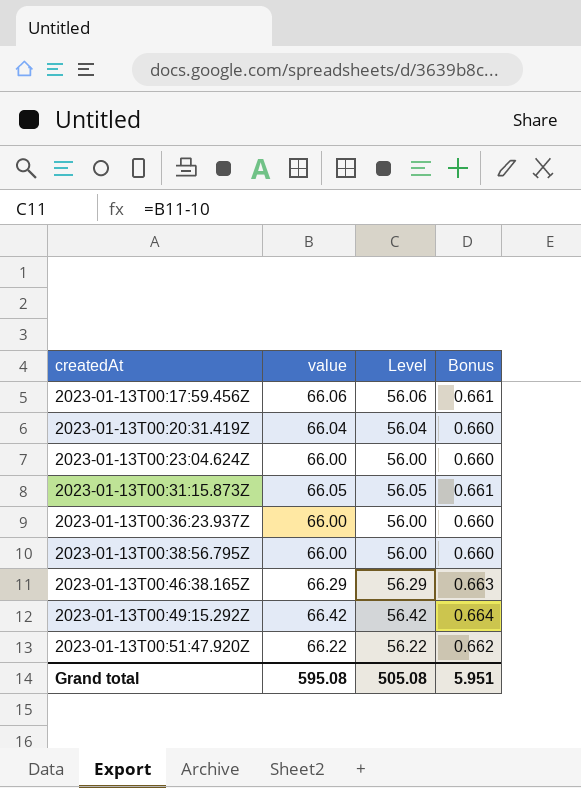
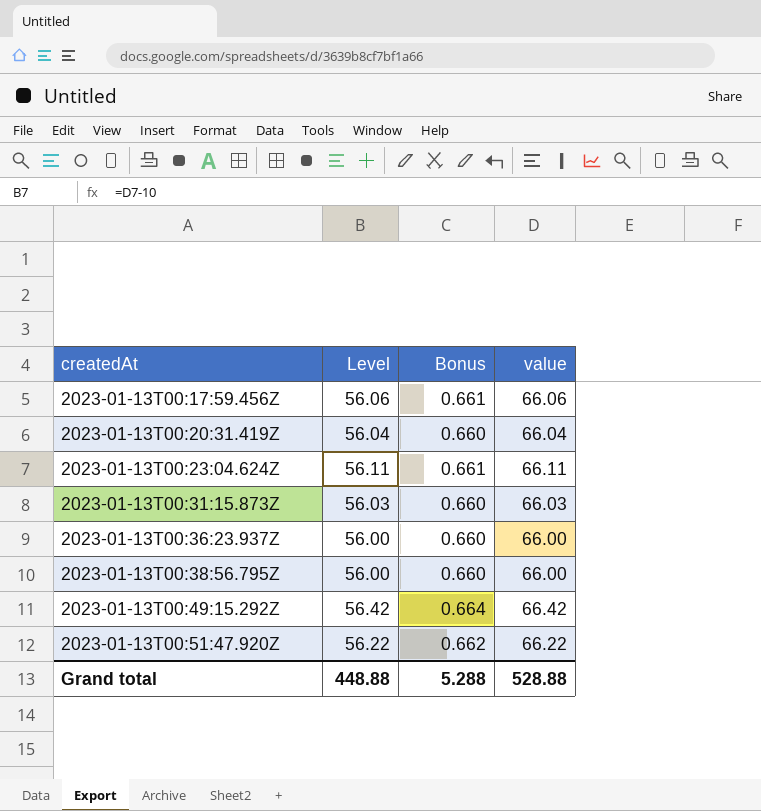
column value | position: 2 -> 4
row 2023-01-13T00:46:38.165Z: 66.29 | 56.29 | 0.663 -> none
2023-01-13T00:23:04.624Z | Level: 56.00 -> 56.11
2023-01-13T00:23:04.624Z | Bonus: 0.660 -> 0.661
2023-01-13T00:23:04.624Z | value: 66.00 -> 66.11
2023-01-13T00:31:15.873Z | Level: 56.05 -> 56.03
2023-01-13T00:31:15.873Z | Bonus: 0.661 -> 0.660
2023-01-13T00:31:15.873Z | value: 66.05 -> 66.03
Grand total | Level: 505.08 -> 448.88
Grand total | Bonus: 5.951 -> 5.288
Grand total | value: 595.08 -> 528.88

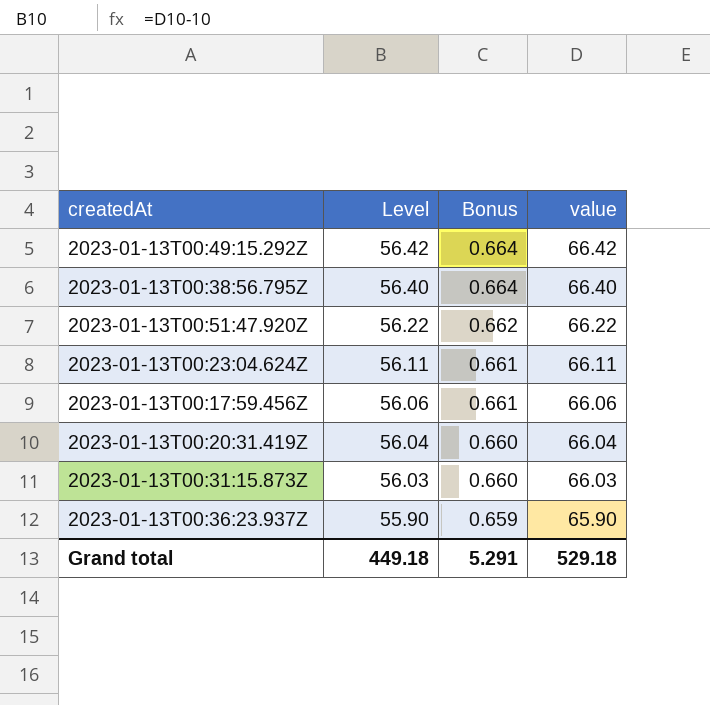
row order: createdAt ascending -> Level descending
2023-01-13T00:38:56.795Z | Level: 56.00 -> 56.40
2023-01-13T00:38:56.795Z | Bonus: 0.660 -> 0.664
2023-01-13T00:38:56.795Z | value: 66.00 -> 66.40
2023-01-13T00:36:23.937Z | Level: 56.00 -> 55.90
2023-01-13T00:36:23.937Z | Bonus: 0.660 -> 0.659
2023-01-13T00:36:23.937Z | value: 66.00 -> 65.90
Grand total | Level: 448.88 -> 449.18
Grand total | Bonus: 5.288 -> 5.291
Grand total | value: 528.88 -> 529.18

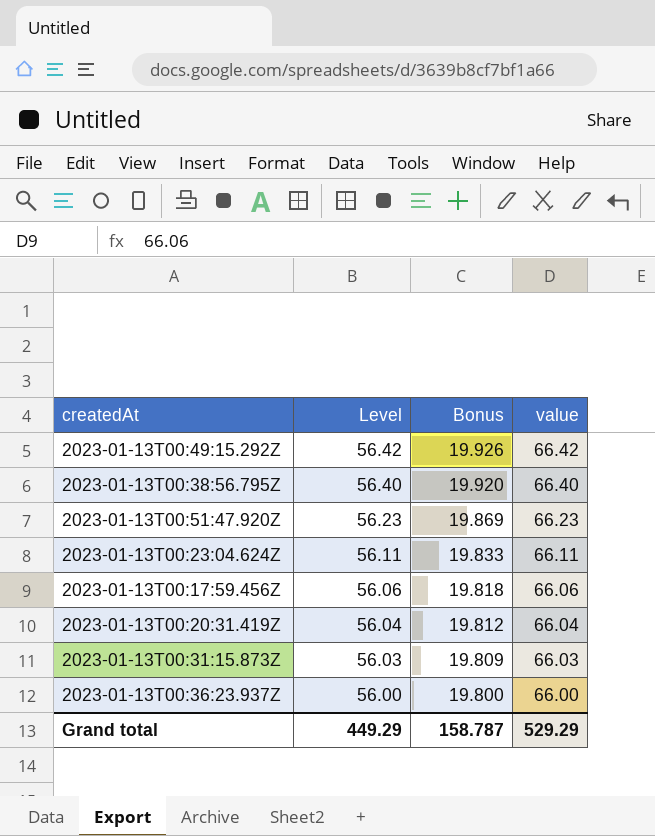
column Bonus | formula: [value] * 0.01 -> [value] * 0.3
2023-01-13T00:51:47.920Z | Level: 56.22 -> 56.23
2023-01-13T00:51:47.920Z | value: 66.22 -> 66.23
2023-01-13T00:36:23.937Z | Level: 55.90 -> 56.00
2023-01-13T00:36:23.937Z | value: 65.90 -> 66.00
Grand total | Level: 449.18 -> 449.29
Grand total | Bonus: 5.291 -> 158.787
Grand total | value: 529.18 -> 529.29

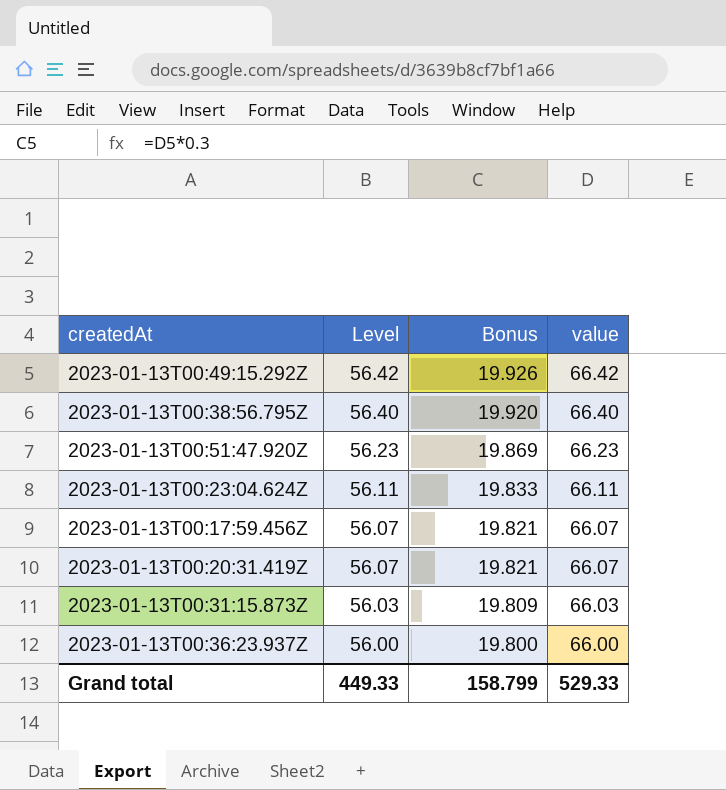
2023-01-13T00:17:59.456Z | Level: 56.06 -> 56.07
2023-01-13T00:17:59.456Z | Bonus: 19.818 -> 19.821
2023-01-13T00:17:59.456Z | value: 66.06 -> 66.07
2023-01-13T00:20:31.419Z | Level: 56.04 -> 56.07
2023-01-13T00:20:31.419Z | Bonus: 19.812 -> 19.821
2023-01-13T00:20:31.419Z | value: 66.04 -> 66.07
Grand total | Level: 449.29 -> 449.33
Grand total | Bonus: 158.787 -> 158.799
Grand total | value: 529.29 -> 529.33

